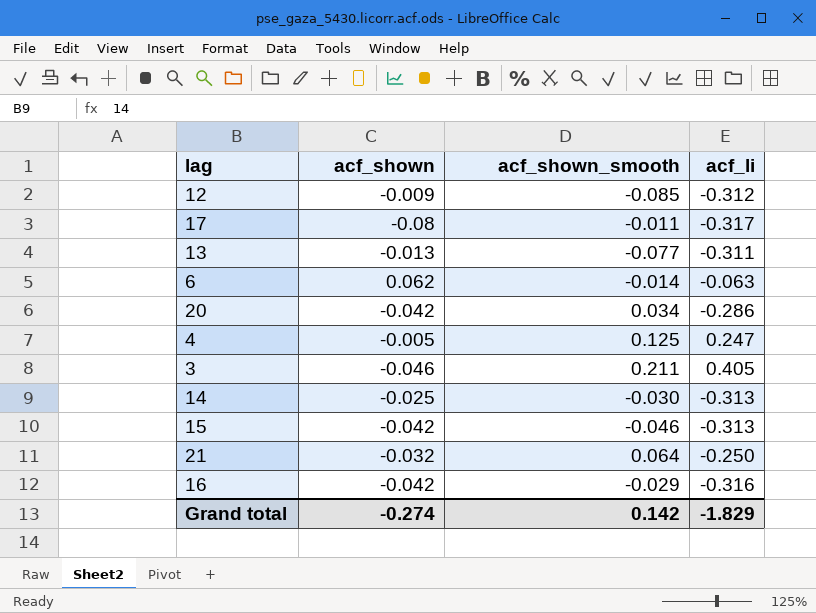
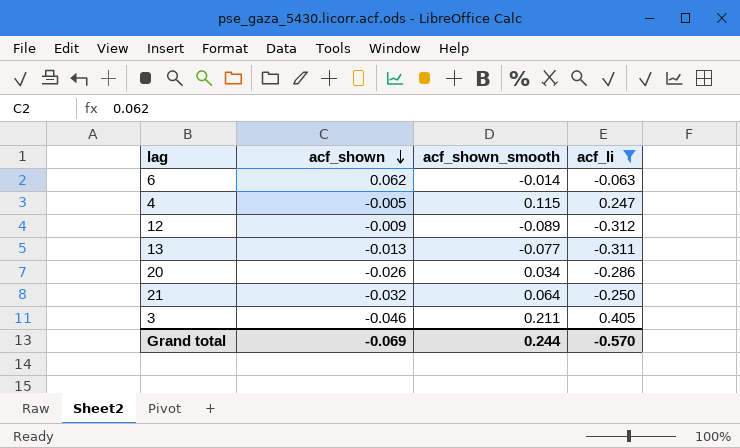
filter: none -> acf_li >= -0.312
row order: none -> acf_shown descending
4 | acf_shown_smooth: 0.125 -> 0.115
12 | acf_shown_smooth: -0.085 -> -0.089
20 | acf_shown: -0.042 -> -0.026
Grand total | acf_shown: -0.274 -> -0.069
Grand total | acf_shown_smooth: 0.142 -> 0.244
Grand total | acf_li: -1.829 -> -0.570

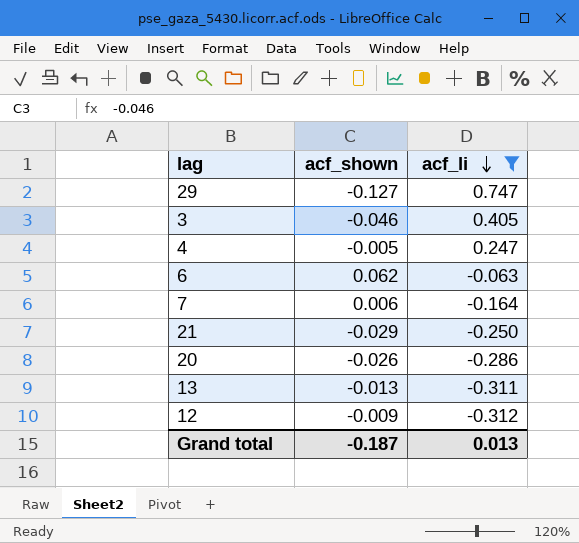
row order: acf_shown descending -> acf_li descending
column acf_shown_smooth | position: 3 -> none
row 29: none -> -0.127 | 0.747
row 7: none -> 0.006 | -0.164
21 | acf_shown: -0.032 -> -0.029
Grand total | acf_shown: -0.069 -> -0.187
Grand total | acf_li: -0.570 -> 0.013

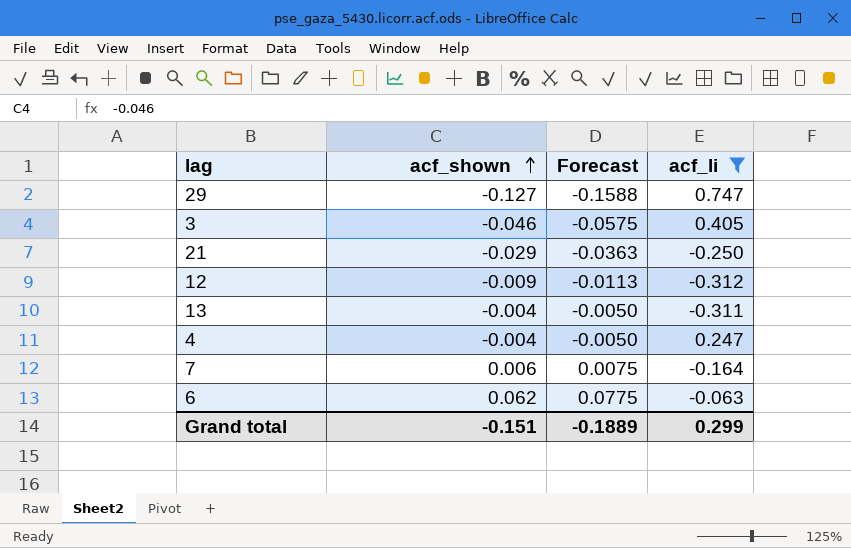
row order: acf_li descending -> acf_shown ascending
column Forecast | formula: none -> [acf_shown] * 1.25
row 20: -0.026 | -0.286 -> none
13 | acf_shown: -0.013 -> -0.004
4 | acf_shown: -0.005 -> -0.004
Grand total | acf_shown: -0.187 -> -0.151
Grand total | acf_li: 0.013 -> 0.299

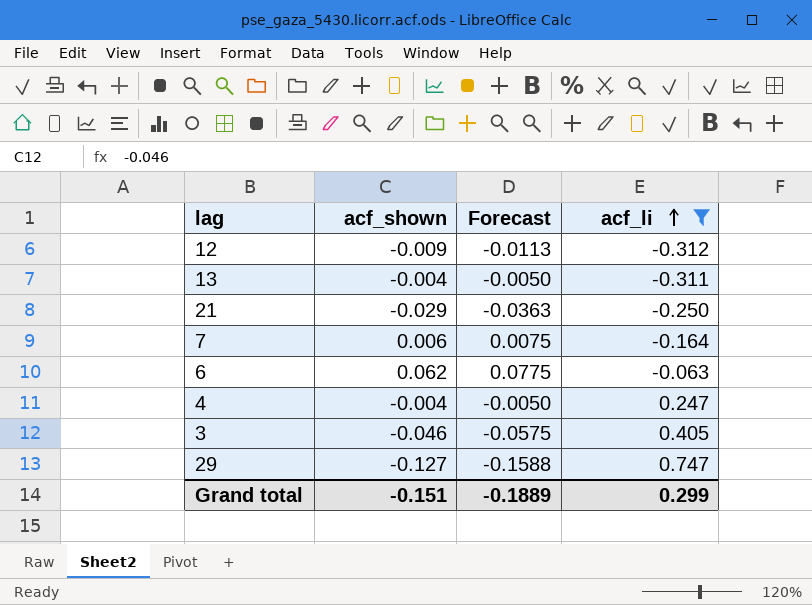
row order: acf_shown ascending -> acf_li ascending

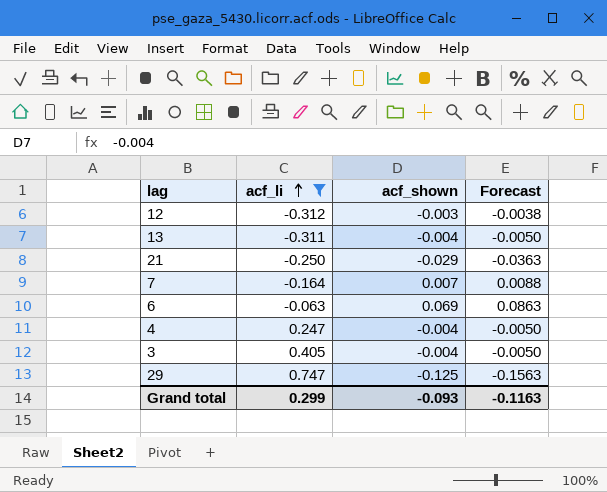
column acf_li | position: 4 -> 2
12 | acf_shown: -0.009 -> -0.003
12 | Forecast: -0.0113 -> -0.0038
7 | acf_shown: 0.006 -> 0.007
7 | Forecast: 0.0075 -> 0.0088
6 | acf_shown: 0.062 -> 0.069
6 | Forecast: 0.0775 -> 0.0863
3 | acf_shown: -0.046 -> -0.004
3 | Forecast: -0.0575 -> -0.0050
29 | acf_shown: -0.127 -> -0.125
29 | Forecast: -0.1588 -> -0.1563
Grand total | acf_shown: -0.151 -> -0.093
Grand total | Forecast: -0.1889 -> -0.1163

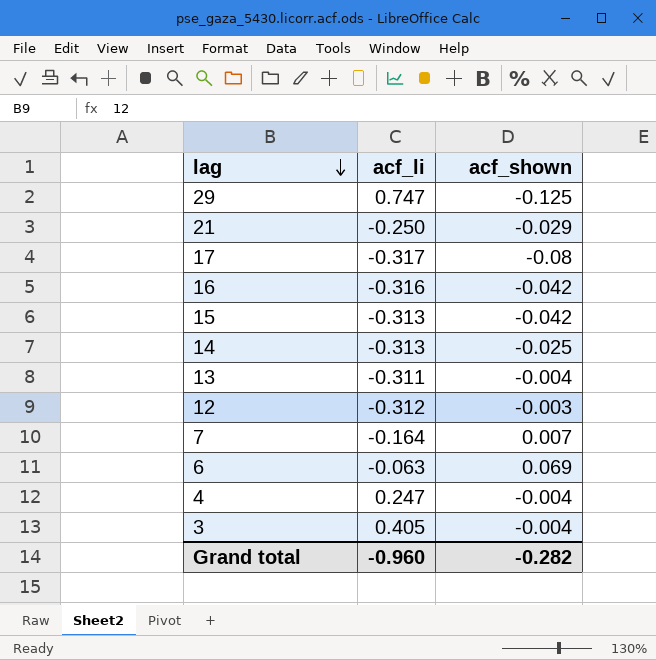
filter: acf_li >= -0.312 -> none
row order: acf_li ascending -> lag descending
column Forecast | formula: [acf_shown] * 1.25 -> none
Grand total | acf_li: 0.299 -> -0.960
Grand total | acf_shown: -0.093 -> -0.282

